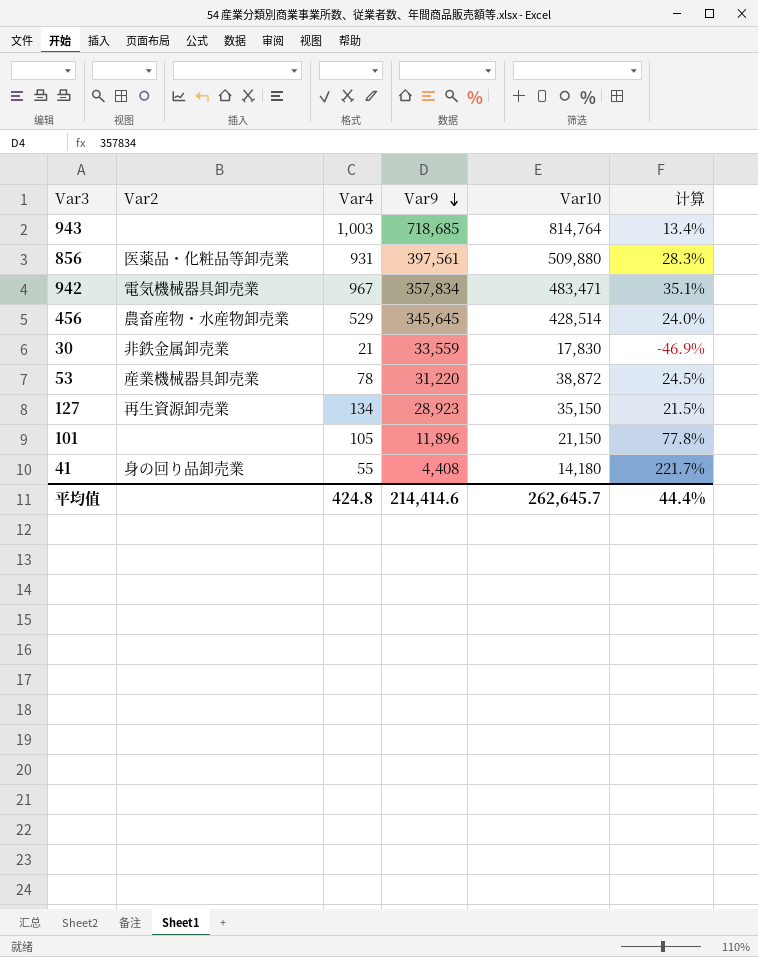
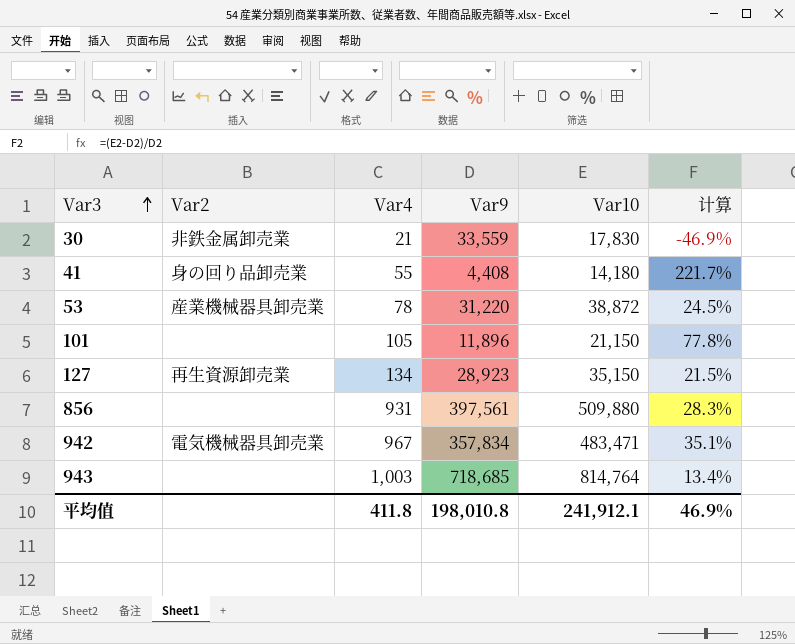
row order: Var9 descending -> Var3 ascending
row 456: 農畜産物・水産物卸売業 | 529 | 345,645 | 428,514 | 24.0% -> none
856 | Var2: 医薬品・化粧品等卸売業 -> none
平均值 | Var4: 424.8 -> 411.8
平均值 | Var9: 214,414.6 -> 198,010.8
平均值 | Var10: 262,645.7 -> 241,912.1
平均值 | 计算: 44.4% -> 46.9%

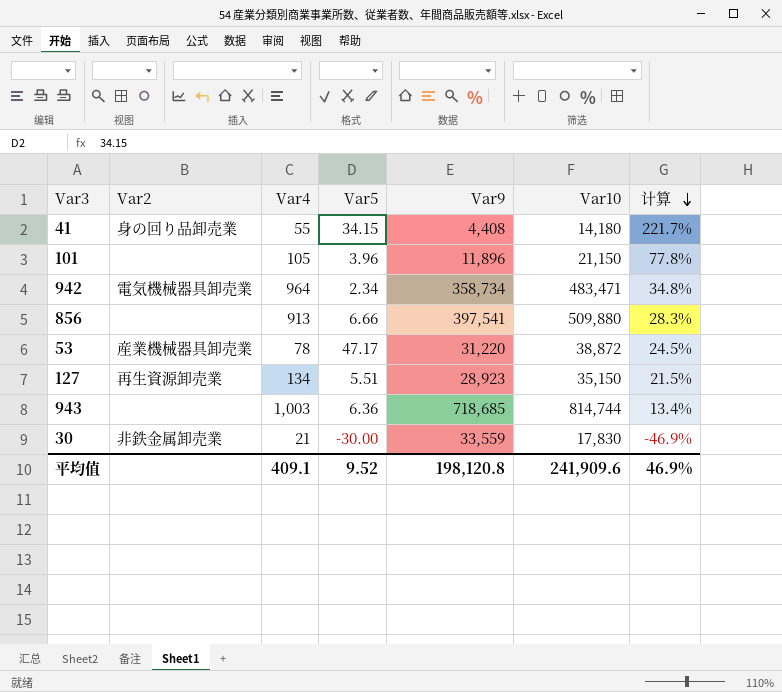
row order: Var3 ascending -> 计算 descending
column Var5 | position: none -> 4
942 | Var4: 967 -> 964
942 | Var9: 357,834 -> 358,734
942 | 计算: 35.1% -> 34.8%
856 | Var4: 931 -> 913
856 | Var9: 397,561 -> 397,541
943 | Var10: 814,764 -> 814,744
平均值 | Var4: 411.8 -> 409.1
平均值 | Var9: 198,010.8 -> 198,120.8
平均值 | Var10: 241,912.1 -> 241,909.6

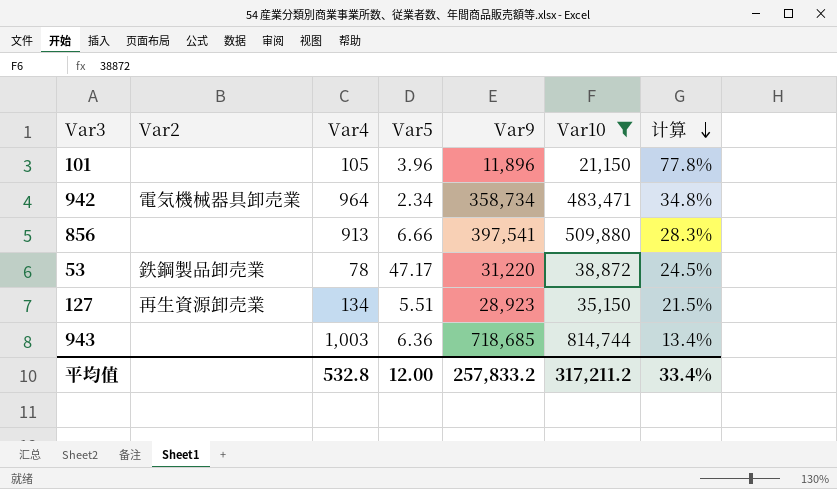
filter: none -> Var10 >= 21,150
53 | Var2: 産業機械器具卸売業 -> 鉄鋼製品卸売業
平均值 | Var4: 409.1 -> 532.8
平均值 | Var5: 9.52 -> 12.00
平均值 | Var9: 198,120.8 -> 257,833.2
平均值 | Var10: 241,909.6 -> 317,211.2
平均值 | 计算: 46.9% -> 33.4%

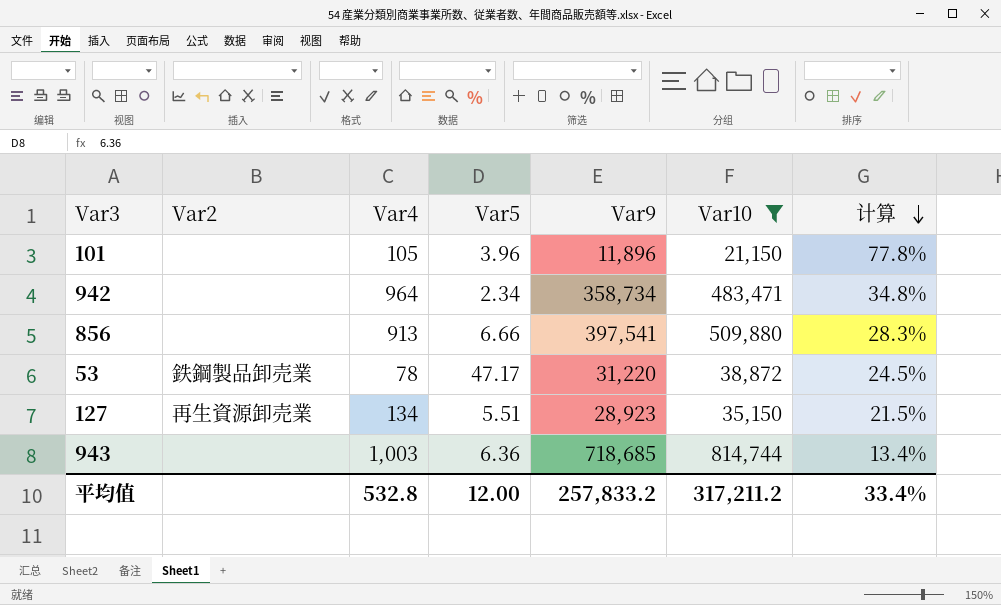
942 | Var2: 電気機械器具卸売業 -> none

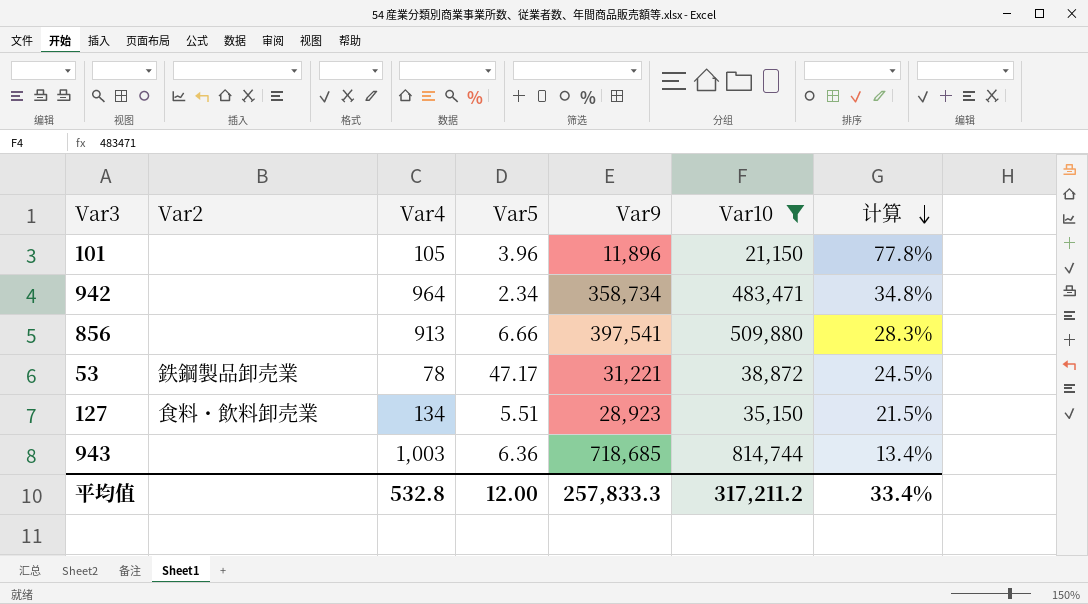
53 | Var9: 31,220 -> 31,221
127 | Var2: 再生資源卸売業 -> 食料・飲料卸売業
平均值 | Var9: 257,833.2 -> 257,833.3

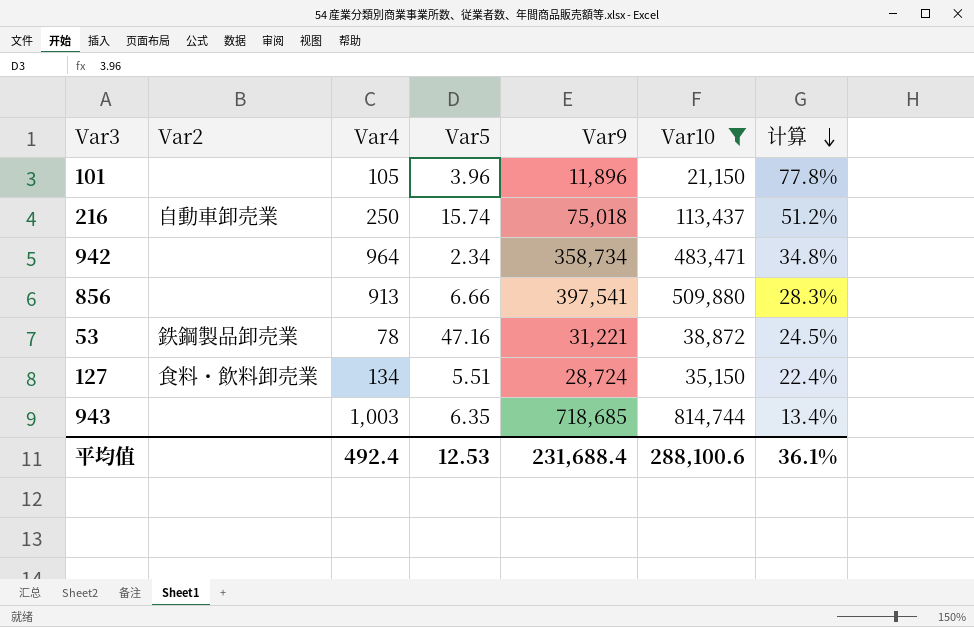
row 216: none -> 自動車卸売業 | 250 | 15.74 | 75,018 | 113,437 | 51.2%
53 | Var5: 47.17 -> 47.16
127 | Var9: 28,923 -> 28,724
127 | 计算: 21.5% -> 22.4%
943 | Var5: 6.36 -> 6.35
平均值 | Var4: 532.8 -> 492.4
平均值 | Var5: 12.00 -> 12.53
平均值 | Var9: 257,833.3 -> 231,688.4
平均值 | Var10: 317,211.2 -> 288,100.6
平均值 | 计算: 33.4% -> 36.1%

